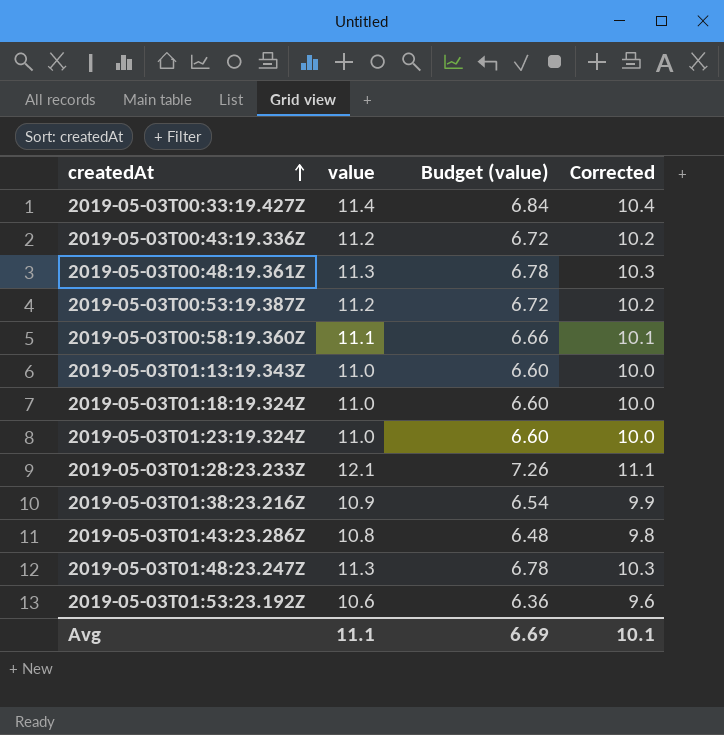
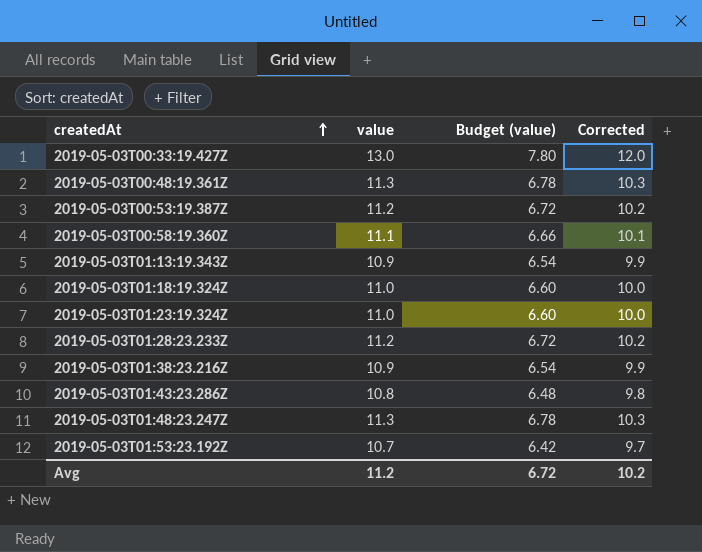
row 2019-05-03T00:43:19.336Z: 11.2 | 6.72 | 10.2 -> none
2019-05-03T00:33:19.427Z | value: 11.4 -> 13.0
2019-05-03T00:33:19.427Z | Budget (value): 6.84 -> 7.80
2019-05-03T00:33:19.427Z | Corrected: 10.4 -> 12.0
2019-05-03T01:13:19.343Z | value: 11.0 -> 10.9
2019-05-03T01:13:19.343Z | Budget (value): 6.60 -> 6.54
2019-05-03T01:13:19.343Z | Corrected: 10.0 -> 9.9
2019-05-03T01:28:23.233Z | value: 12.1 -> 11.2
2019-05-03T01:28:23.233Z | Budget (value): 7.26 -> 6.72
2019-05-03T01:28:23.233Z | Corrected: 11.1 -> 10.2
2019-05-03T01:53:23.192Z | value: 10.6 -> 10.7
2019-05-03T01:53:23.192Z | Budget (value): 6.36 -> 6.42
2019-05-03T01:53:23.192Z | Corrected: 9.6 -> 9.7
Avg | value: 11.1 -> 11.2
Avg | Budget (value): 6.69 -> 6.72
Avg | Corrected: 10.1 -> 10.2

